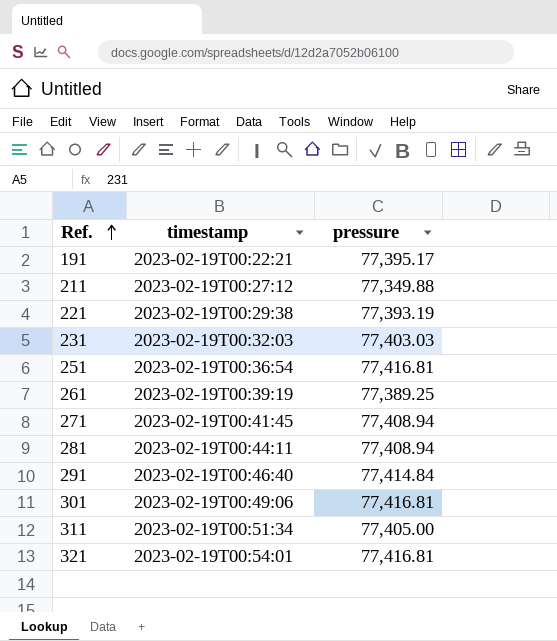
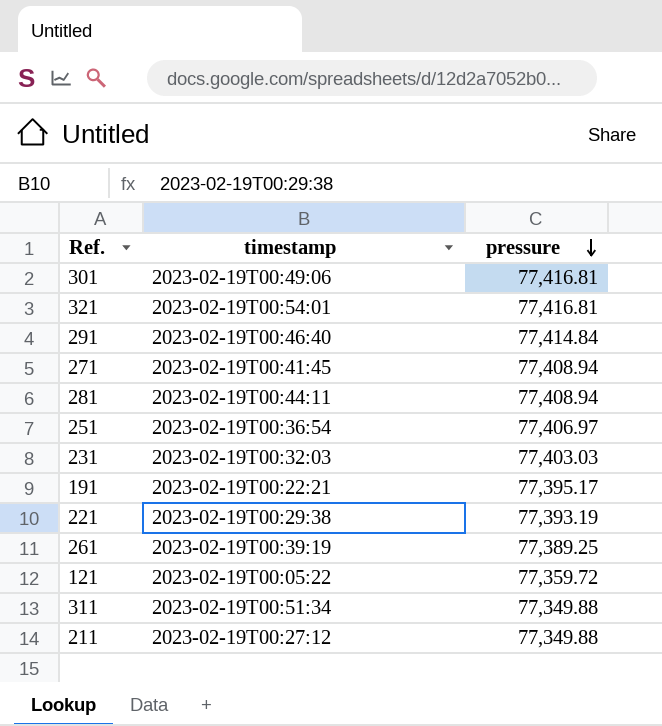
row order: Ref. ascending -> pressure descending
251 | pressure: 77,416.81 -> 77,406.97
row 121: none -> 2023-02-19T00:05:22 | 77,359.72
311 | pressure: 77,405.00 -> 77,349.88

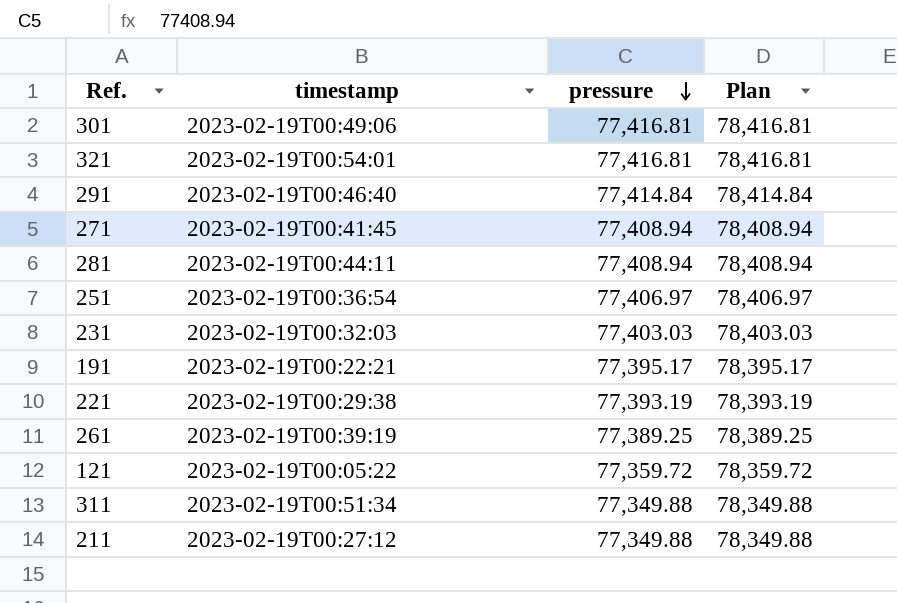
column Plan | formula: none -> [pressure] + 1000

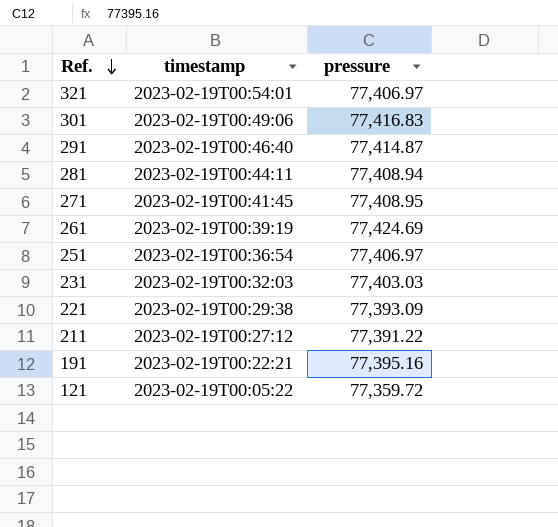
row order: pressure descending -> Ref. descending
column Plan | formula: [pressure] + 1000 -> none
row 311: 2023-02-19T00:51:34 | 77,349.88 | 78,349.88 -> none
321 | pressure: 77,416.81 -> 77,406.97
301 | pressure: 77,416.81 -> 77,416.83
291 | pressure: 77,414.84 -> 77,414.87
271 | pressure: 77,408.94 -> 77,408.95
261 | pressure: 77,389.25 -> 77,424.69
221 | pressure: 77,393.19 -> 77,393.09
211 | pressure: 77,349.88 -> 77,391.22
191 | pressure: 77,395.17 -> 77,395.16

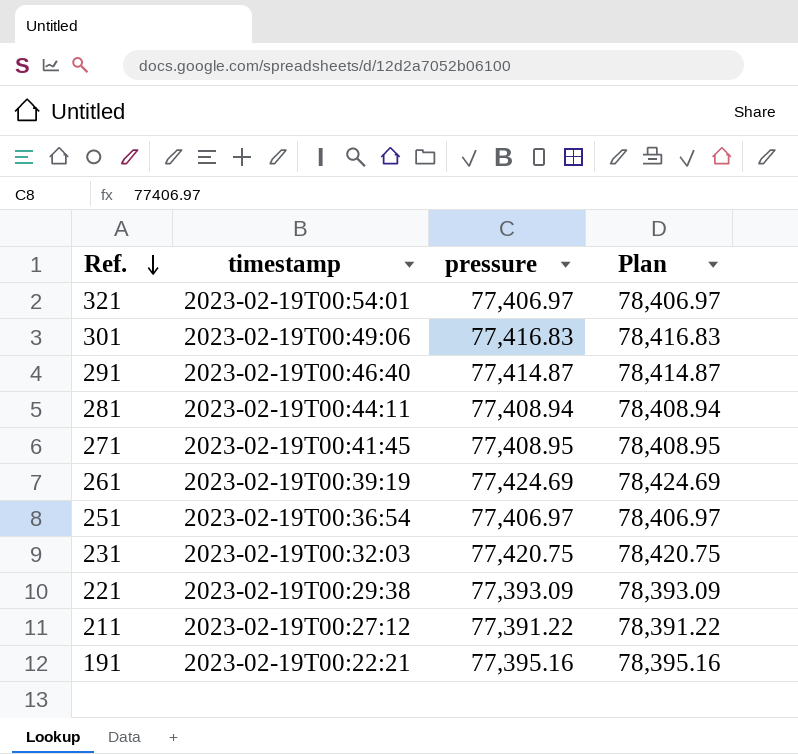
column Plan | formula: none -> [pressure] + 1000
row 121: 2023-02-19T00:05:22 | 77,359.72 -> none
231 | pressure: 77,403.03 -> 77,420.75

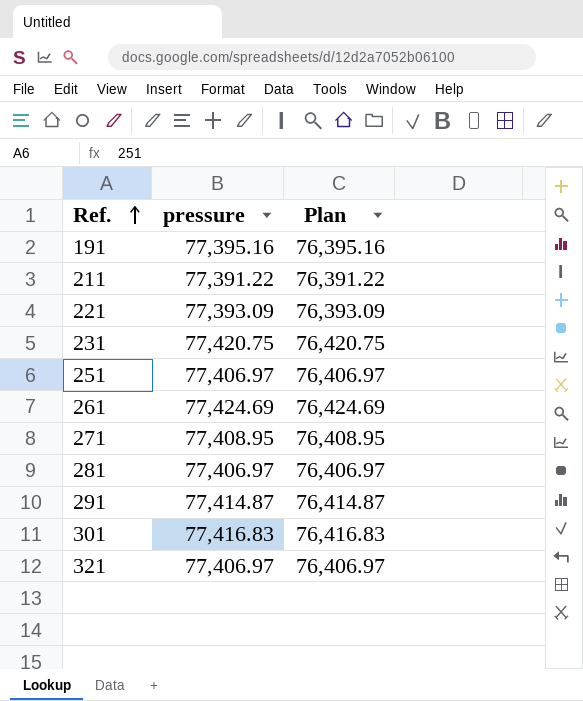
row order: Ref. descending -> Ref. ascending
column timestamp | position: 2 -> none
column Plan | formula: [pressure] + 1000 -> [pressure] - 1000
281 | pressure: 77,408.94 -> 77,406.97

